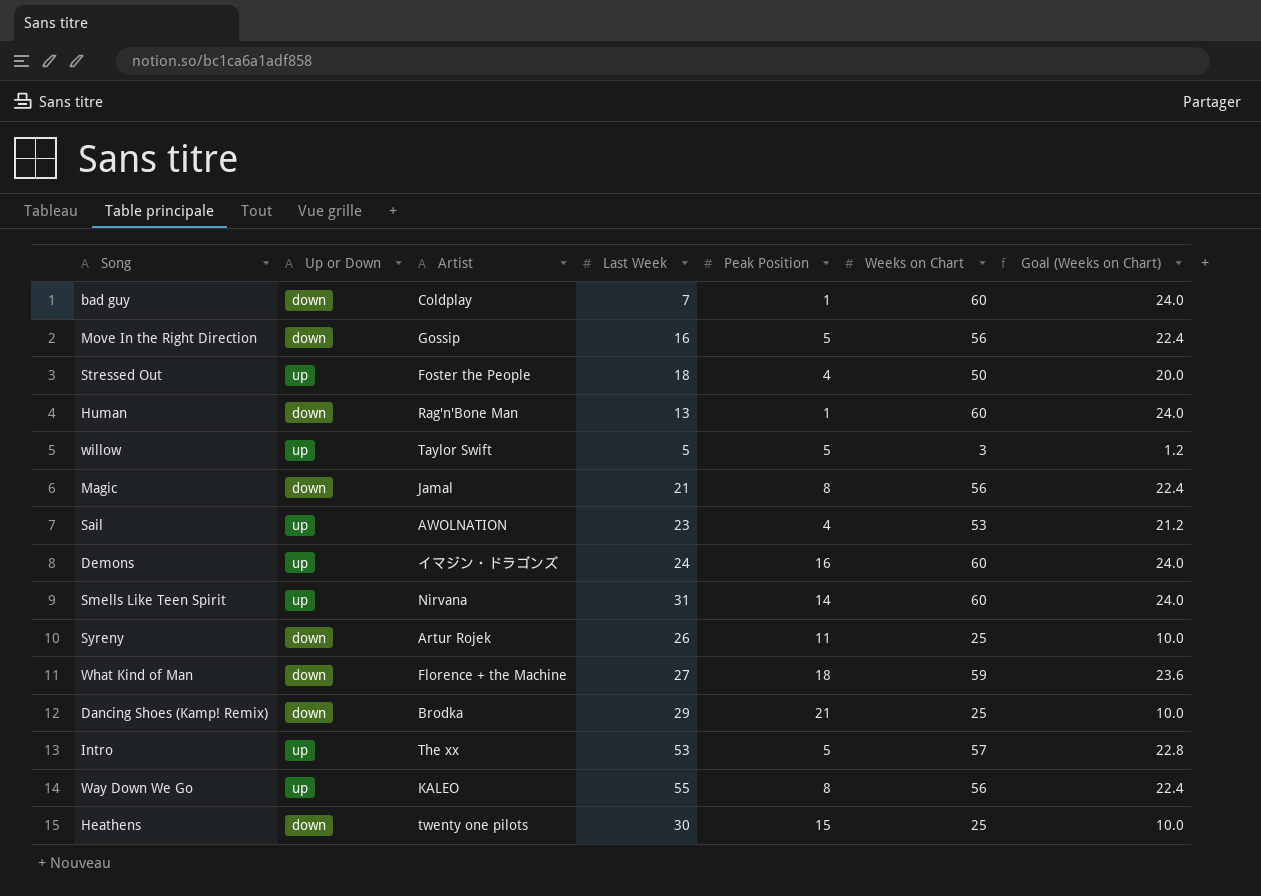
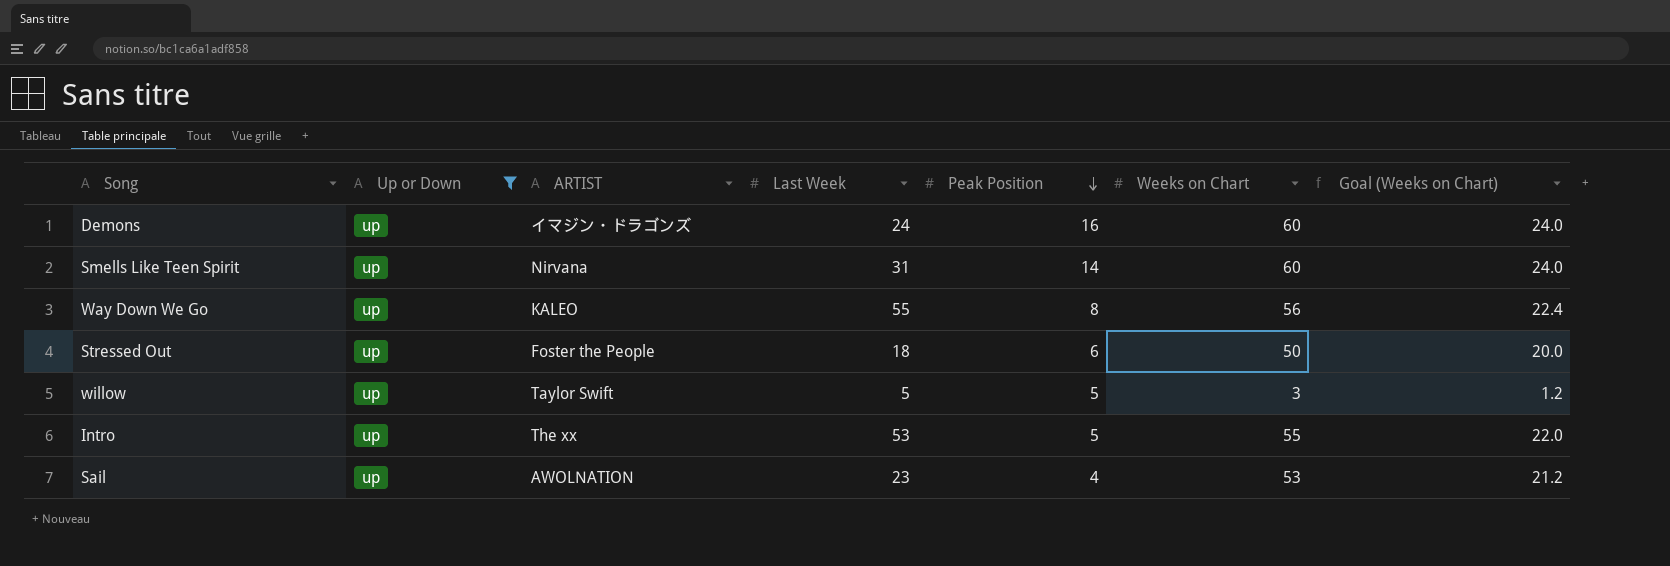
filter: none -> Up or Down = up
row order: none -> Peak Position descending
column name: Artist -> ARTIST
Stressed Out | Peak Position: 4 -> 6
Intro | Weeks on Chart: 57 -> 55
Intro | Goal (Weeks on Chart): 22.8 -> 22.0

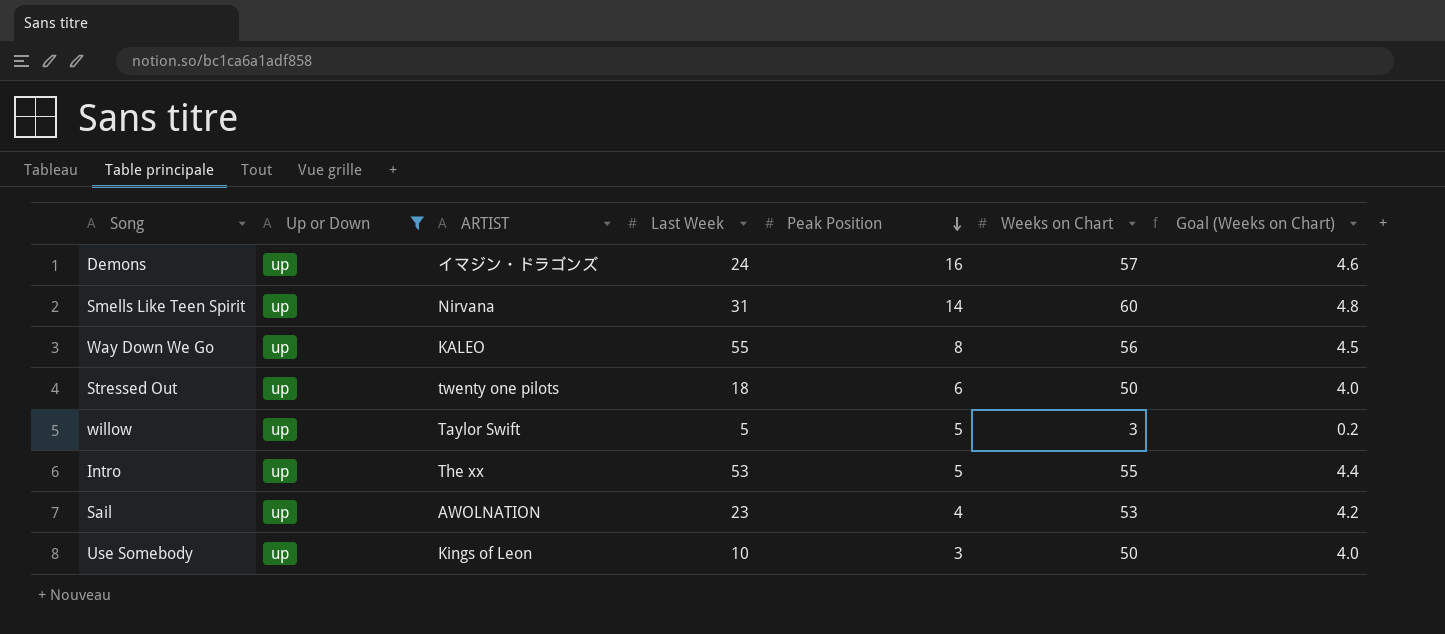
column Goal (Weeks on Chart) | formula: [Weeks on Chart] * 0.4 -> [Weeks on Chart] * 0.08
Demons | Weeks on Chart: 60 -> 57
Stressed Out | ARTIST: Foster the People -> twenty one pilots
row Use Somebody: none -> up | Kings of Leon | 10 | 3 | 50 | 4.0

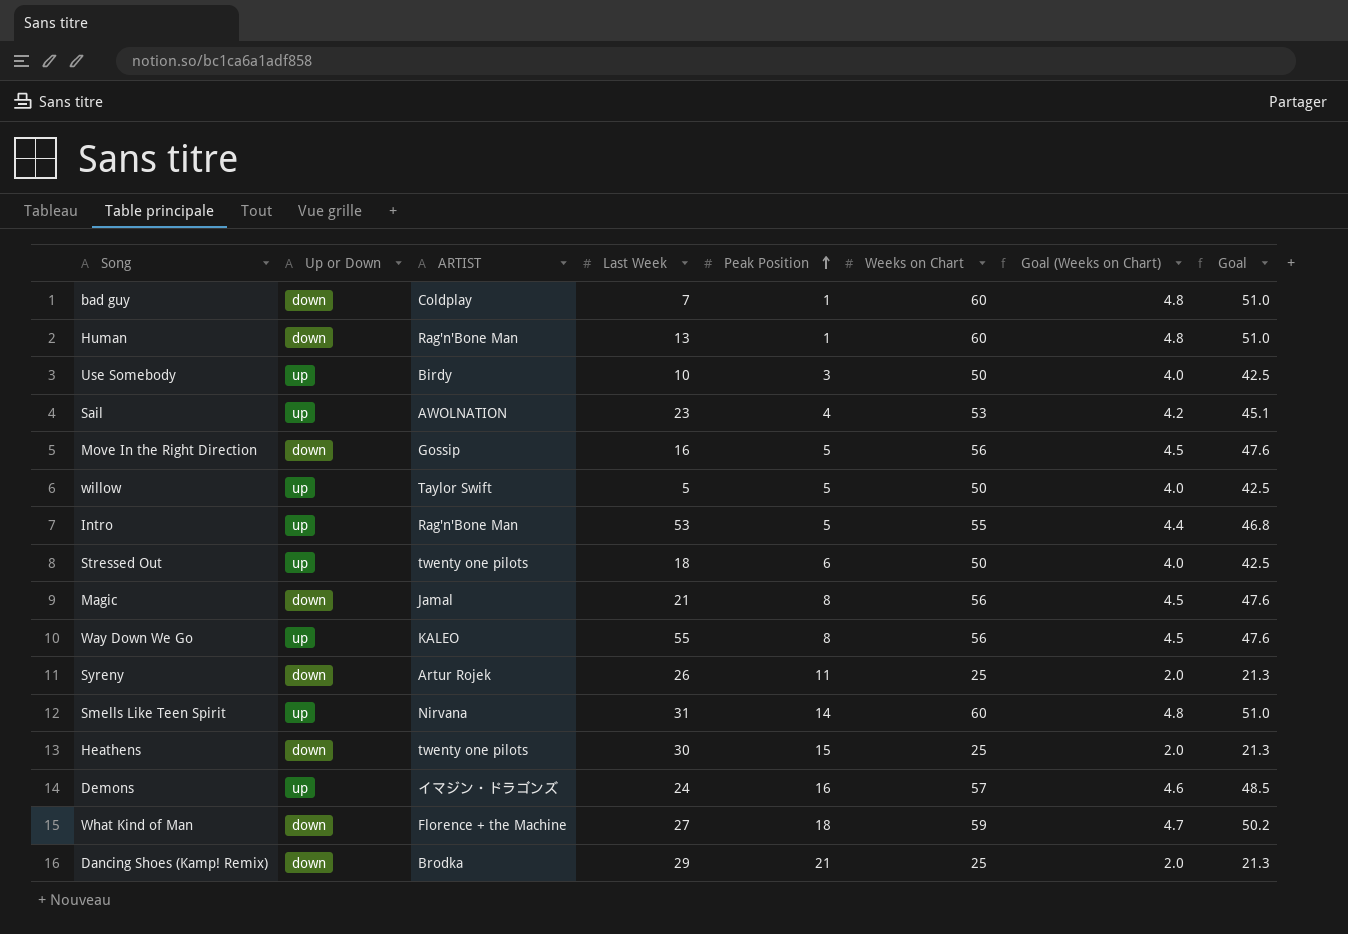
filter: Up or Down = up -> none
row order: Peak Position descending -> Peak Position ascending
column Goal | formula: none -> [Weeks on Chart] * 0.85
Use Somebody | ARTIST: Kings of Leon -> Birdy
willow | Weeks on Chart: 3 -> 50
willow | Goal (Weeks on Chart): 0.2 -> 4.0
Intro | ARTIST: The xx -> Rag'n'Bone Man

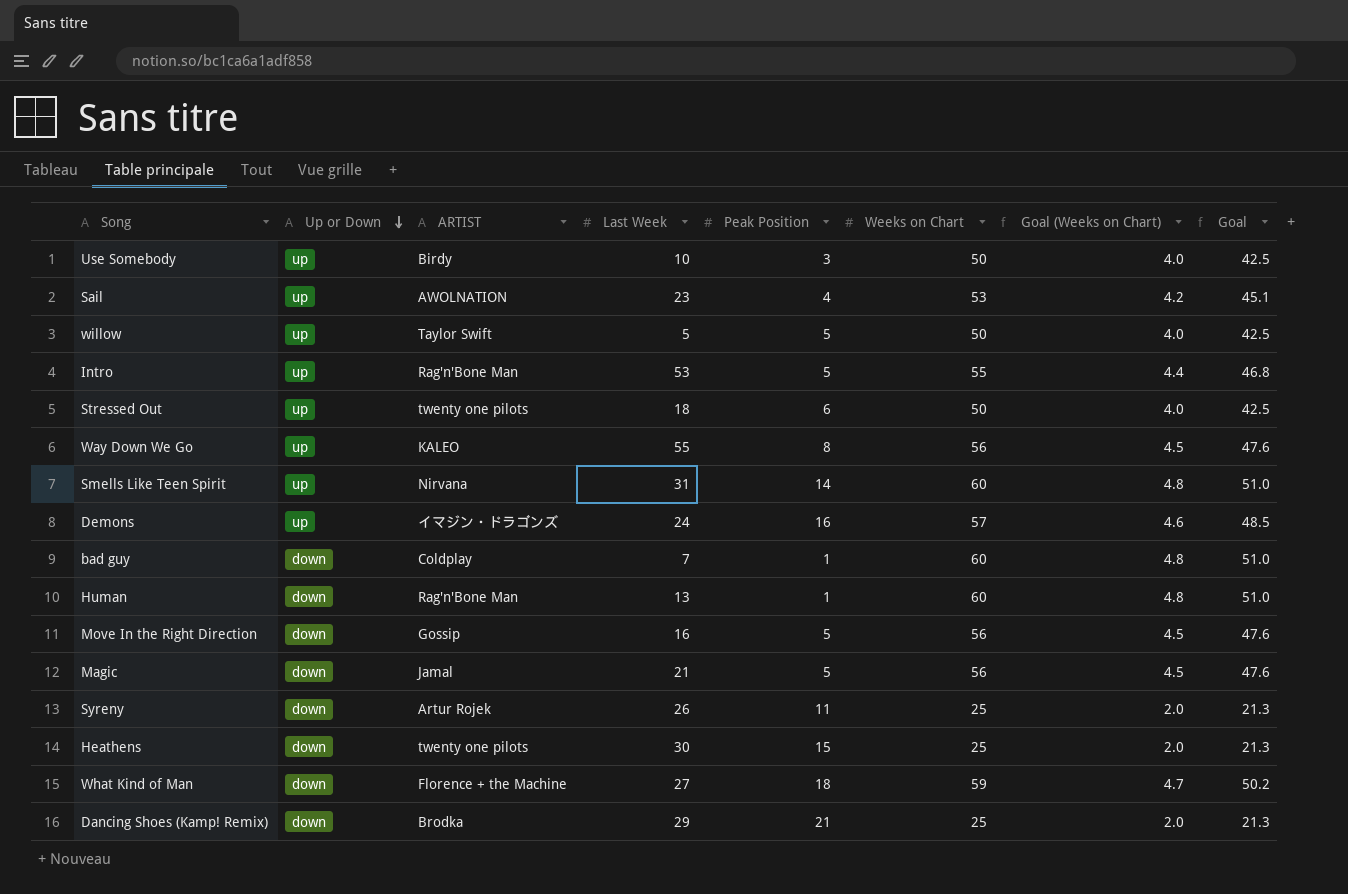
row order: Peak Position ascending -> Up or Down descending
Magic | Peak Position: 8 -> 5

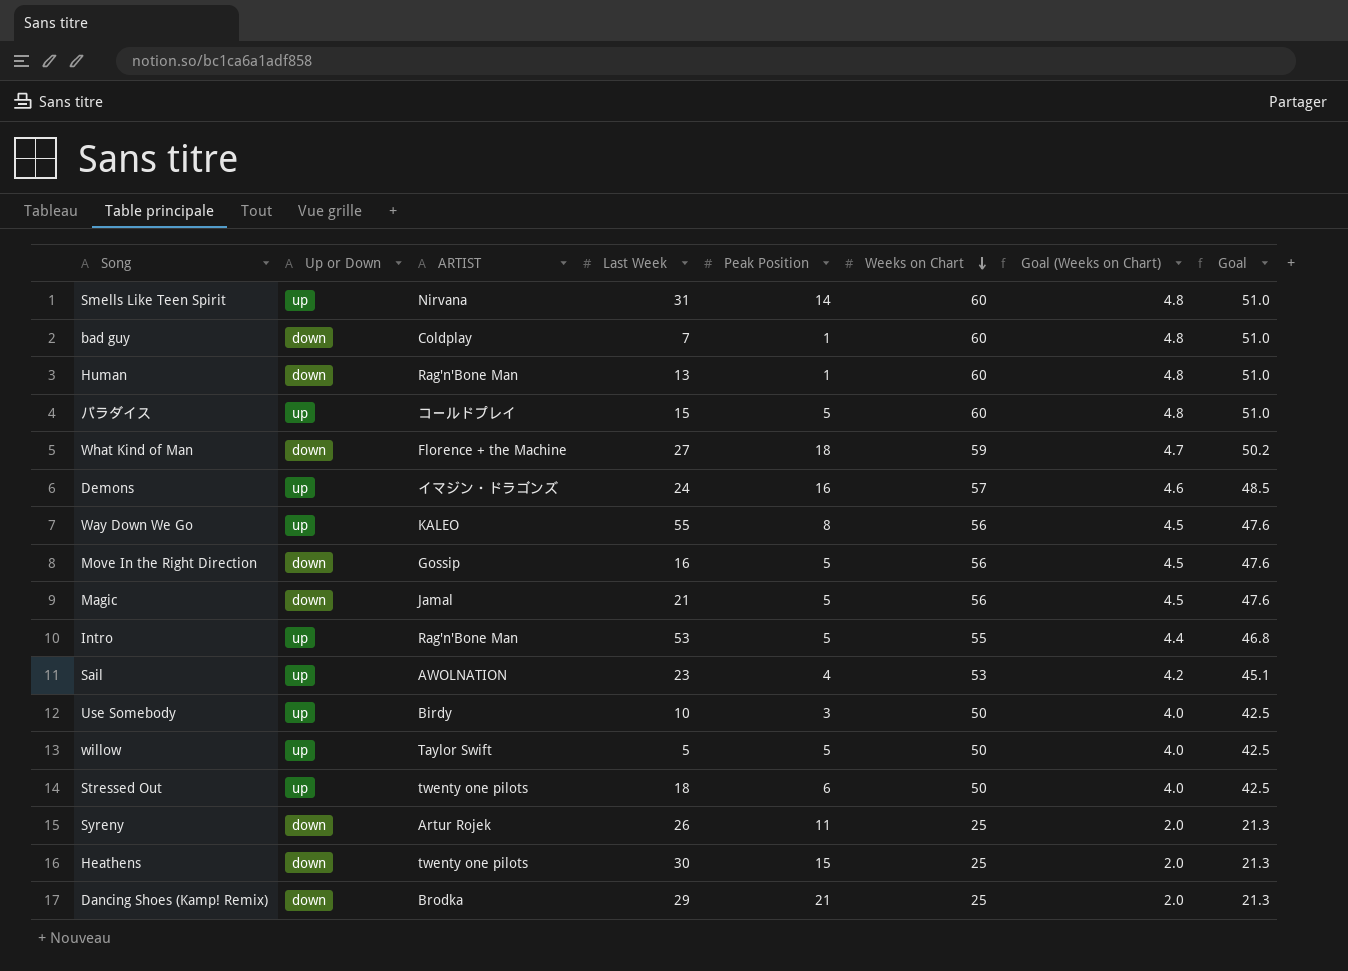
row order: Up or Down descending -> Weeks on Chart descending
row パラダイス: none -> up | コールドプレイ | 15 | 5 | 60 | 4.8 | 51.0

